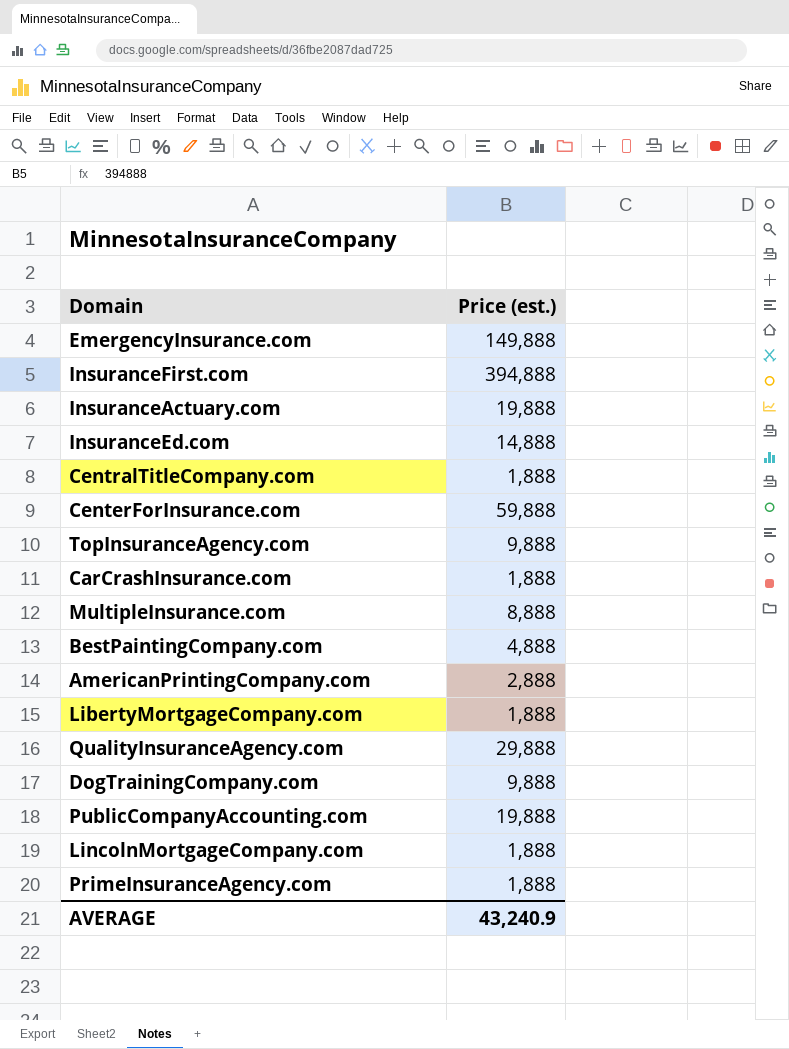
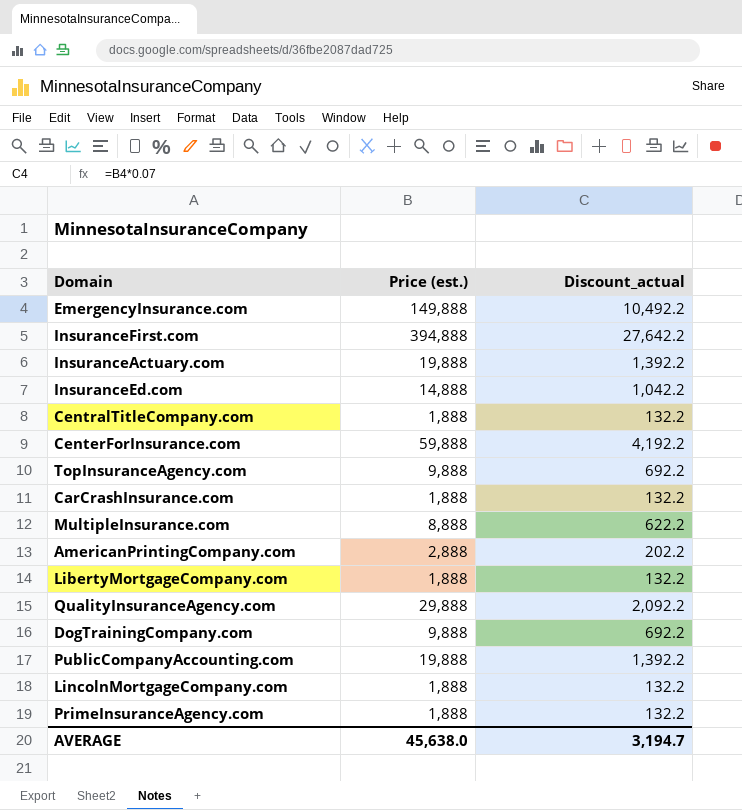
column Discount_actual | formula: none -> [Price (est.)] * 0.07
row BestPaintingCompany.com: 4,888 -> none
AVERAGE | Price (est.): 43,240.9 -> 45,638.0

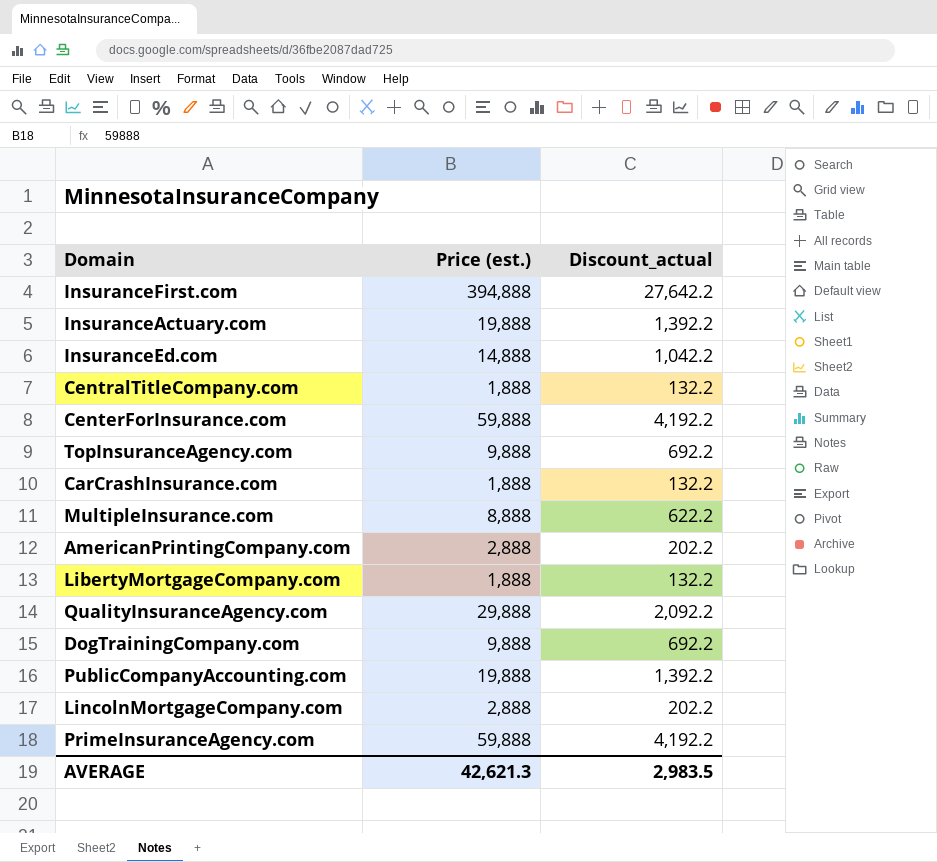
row EmergencyInsurance.com: 149,888 | 10,492.2 -> none
LincolnMortgageCompany.com | Price (est.): 1,888 -> 2,888
LincolnMortgageCompany.com | Discount_actual: 132.2 -> 202.2
PrimeInsuranceAgency.com | Price (est.): 1,888 -> 59,888
PrimeInsuranceAgency.com | Discount_actual: 132.2 -> 4,192.2
AVERAGE | Price (est.): 45,638.0 -> 42,621.3
AVERAGE | Discount_actual: 3,194.7 -> 2,983.5

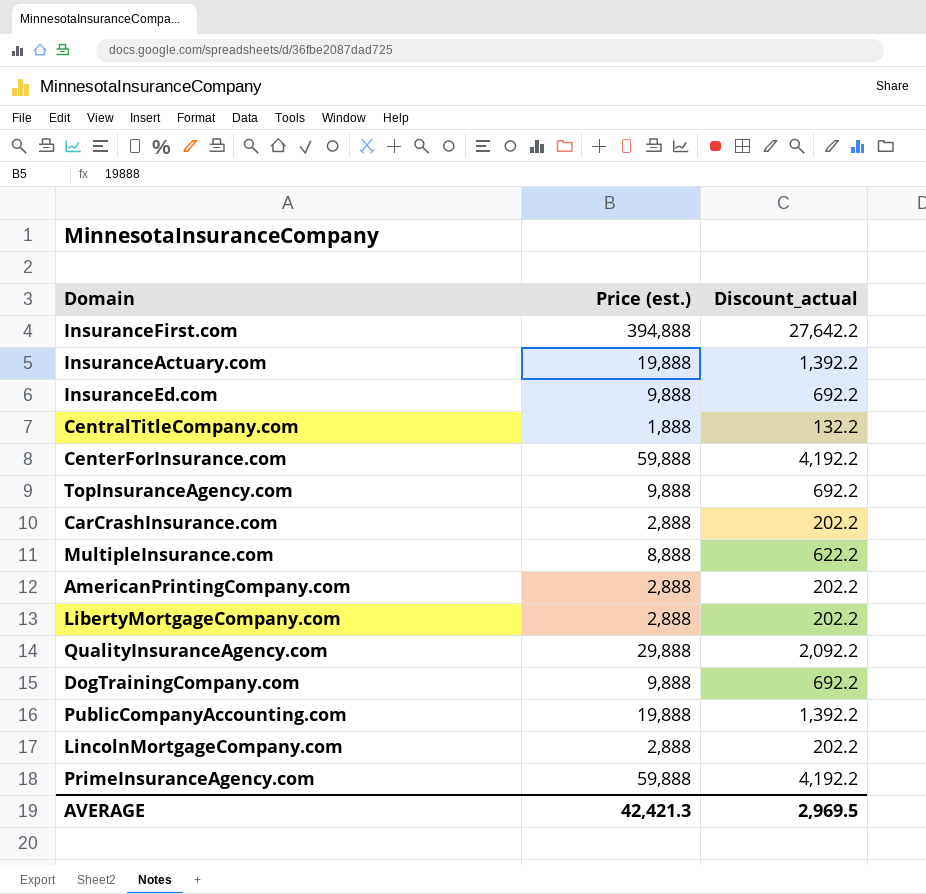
InsuranceEd.com | Price (est.): 14,888 -> 9,888
InsuranceEd.com | Discount_actual: 1,042.2 -> 692.2
CarCrashInsurance.com | Price (est.): 1,888 -> 2,888
CarCrashInsurance.com | Discount_actual: 132.2 -> 202.2
LibertyMortgageCompany.com | Price (est.): 1,888 -> 2,888
LibertyMortgageCompany.com | Discount_actual: 132.2 -> 202.2
AVERAGE | Price (est.): 42,621.3 -> 42,421.3
AVERAGE | Discount_actual: 2,983.5 -> 2,969.5

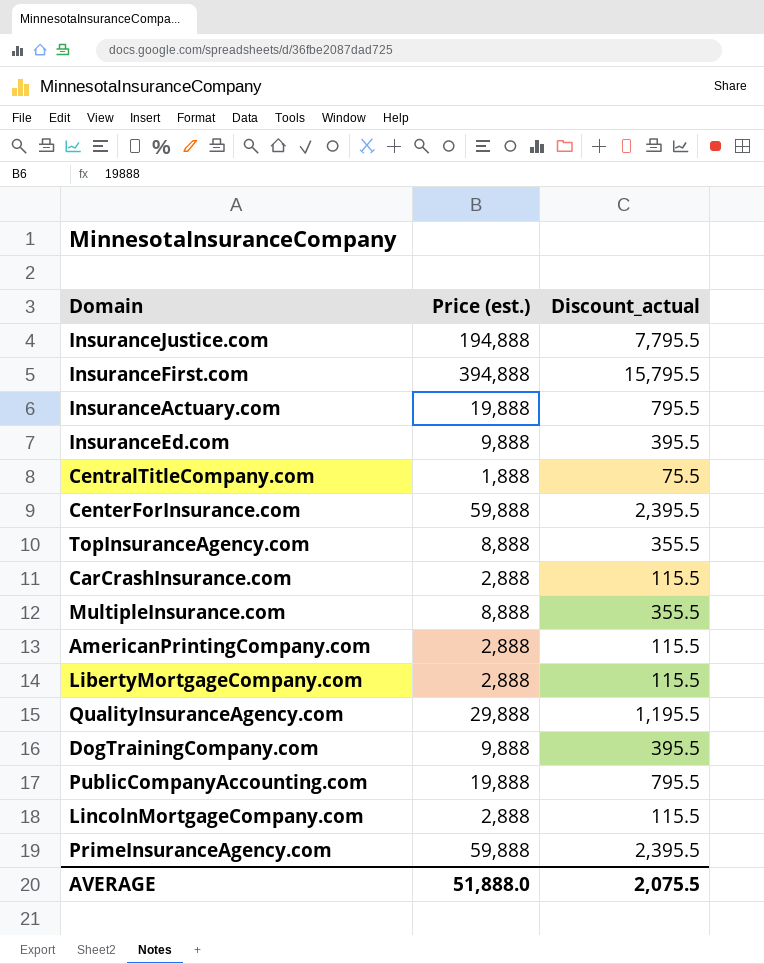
column Discount_actual | formula: [Price (est.)] * 0.07 -> [Price (est.)] * 0.04
row InsuranceJustice.com: none -> 194,888 | 7,795.5
TopInsuranceAgency.com | Price (est.): 9,888 -> 8,888
AVERAGE | Price (est.): 42,421.3 -> 51,888.0
AVERAGE | Discount_actual: 2,969.5 -> 2,075.5

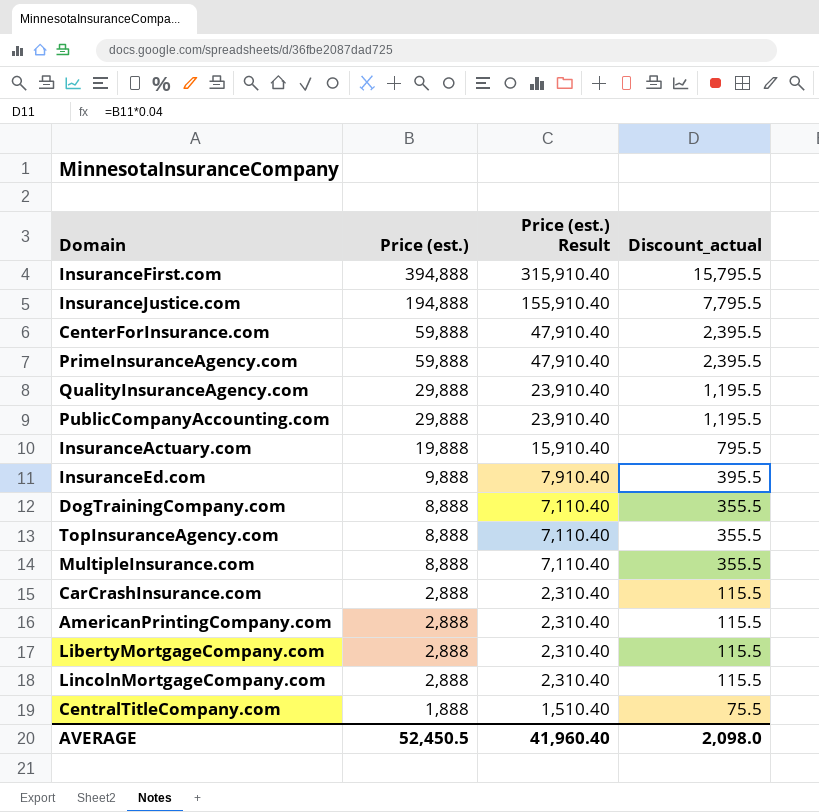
row order: none -> Price (est.) descending
column Price (est.) Result | formula: none -> [Price (est.)] * 0.8
PublicCompanyAccounting.com | Price (est.): 19,888 -> 29,888
PublicCompanyAccounting.com | Discount_actual: 795.5 -> 1,195.5
DogTrainingCompany.com | Price (est.): 9,888 -> 8,888
DogTrainingCompany.com | Discount_actual: 395.5 -> 355.5
AVERAGE | Price (est.): 51,888.0 -> 52,450.5
AVERAGE | Discount_actual: 2,075.5 -> 2,098.0

